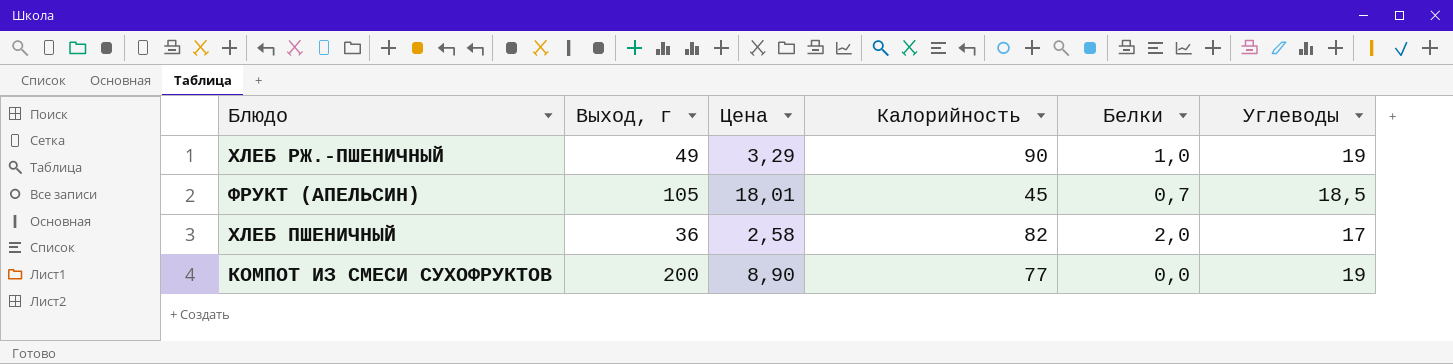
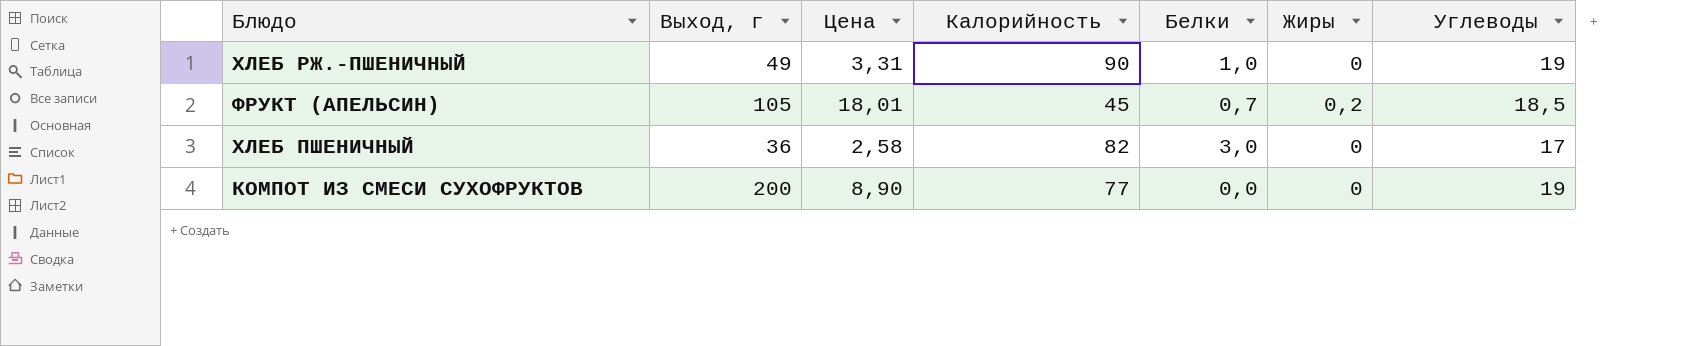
column Жиры | position: none -> 6
ХЛЕБ РЖ.-ПШЕНИЧНЫЙ | Цена: 3,29 -> 3,31
ХЛЕБ ПШЕНИЧНЫЙ | Белки: 2,0 -> 3,0

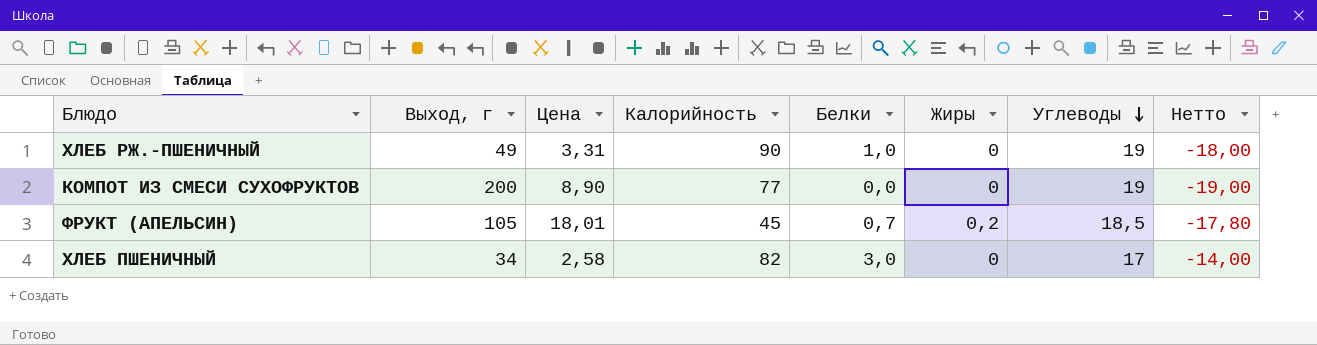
row order: none -> Углеводы descending
column Нетто | formula: none -> [Белки] - [Углеводы]
ХЛЕБ ПШЕНИЧНЫЙ | Выход, г: 36 -> 34

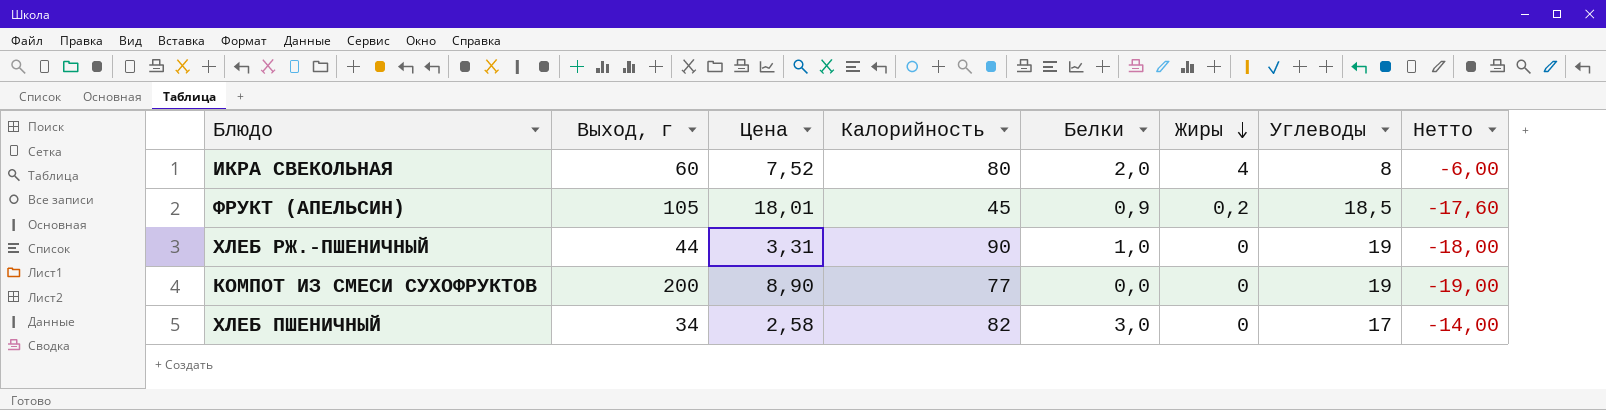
row order: Углеводы descending -> Жиры descending
row ИКРА СВЕКОЛЬНАЯ: none -> 60 | 7,52 | 80 | 2,0 | 4 | 8 | -6,00
ФРУКТ (АПЕЛЬСИН) | Белки: 0,7 -> 0,9
ФРУКТ (АПЕЛЬСИН) | Нетто: -17,80 -> -17,60
ХЛЕБ РЖ.-ПШЕНИЧНЫЙ | Выход, г: 49 -> 44

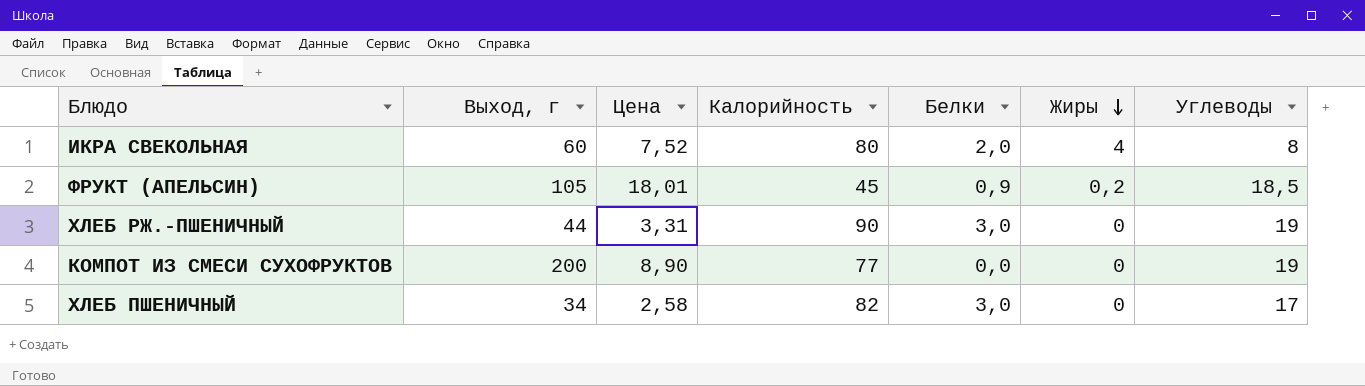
column Нетто | formula: [Белки] - [Углеводы] -> none
ХЛЕБ РЖ.-ПШЕНИЧНЫЙ | Белки: 1,0 -> 3,0

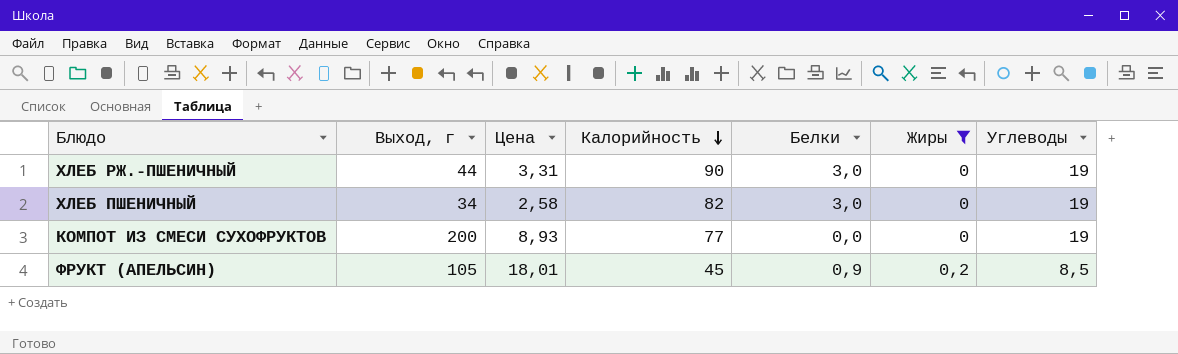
filter: none -> Жиры != 4
row order: Жиры descending -> Калорийность descending
ХЛЕБ ПШЕНИЧНЫЙ | Углеводы: 17 -> 19
КОМПОТ ИЗ СМЕСИ СУХОФРУКТОВ | Цена: 8,90 -> 8,93
ФРУКТ (АПЕЛЬСИН) | Углеводы: 18,5 -> 8,5

